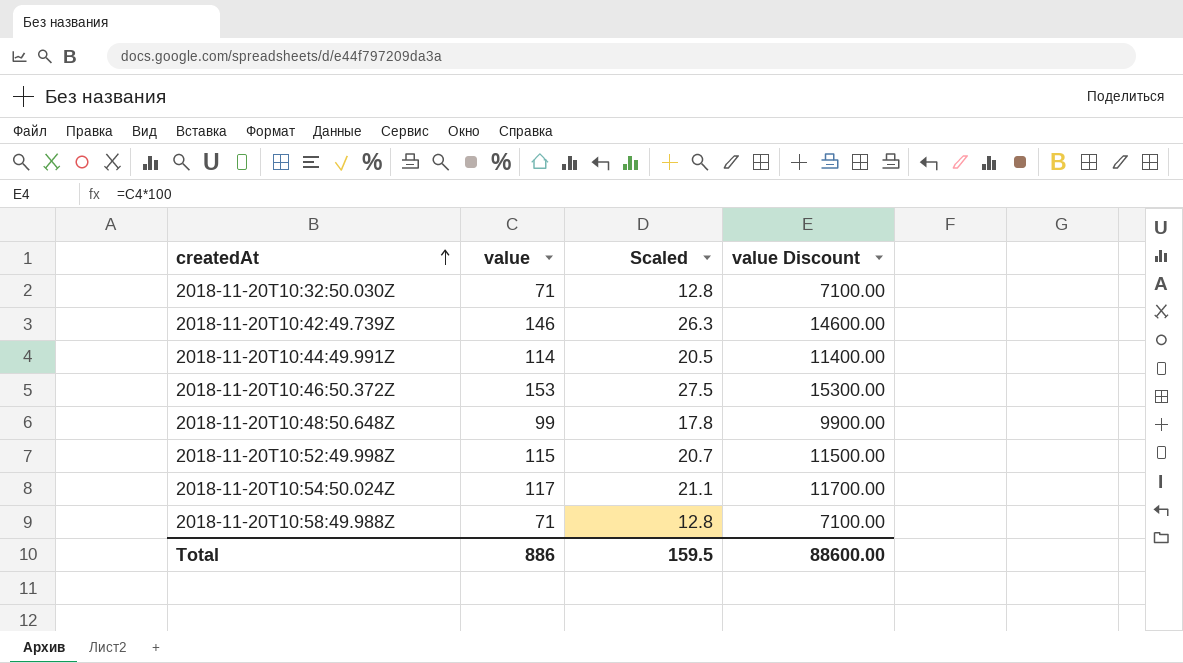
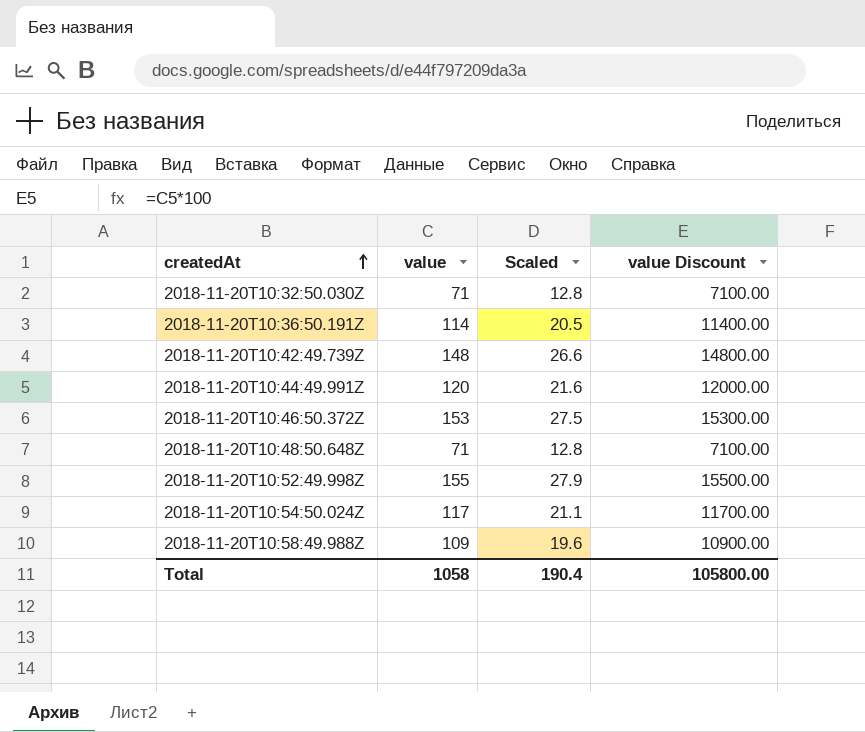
row 2018-11-20T10:36:50.191Z: none -> 114 | 20.5 | 11400.00
2018-11-20T10:42:49.739Z | value: 146 -> 148
2018-11-20T10:42:49.739Z | Scaled: 26.3 -> 26.6
2018-11-20T10:42:49.739Z | value Discount: 14600.00 -> 14800.00
2018-11-20T10:44:49.991Z | value: 114 -> 120
2018-11-20T10:44:49.991Z | Scaled: 20.5 -> 21.6
2018-11-20T10:44:49.991Z | value Discount: 11400.00 -> 12000.00
2018-11-20T10:48:50.648Z | value: 99 -> 71
2018-11-20T10:48:50.648Z | Scaled: 17.8 -> 12.8
2018-11-20T10:48:50.648Z | value Discount: 9900.00 -> 7100.00
2018-11-20T10:52:49.998Z | value: 115 -> 155
2018-11-20T10:52:49.998Z | Scaled: 20.7 -> 27.9
2018-11-20T10:52:49.998Z | value Discount: 11500.00 -> 15500.00
2018-11-20T10:58:49.988Z | value: 71 -> 109
2018-11-20T10:58:49.988Z | Scaled: 12.8 -> 19.6
2018-11-20T10:58:49.988Z | value Discount: 7100.00 -> 10900.00
Total | value: 886 -> 1058
Total | Scaled: 159.5 -> 190.4
Total | value Discount: 88600.00 -> 105800.00

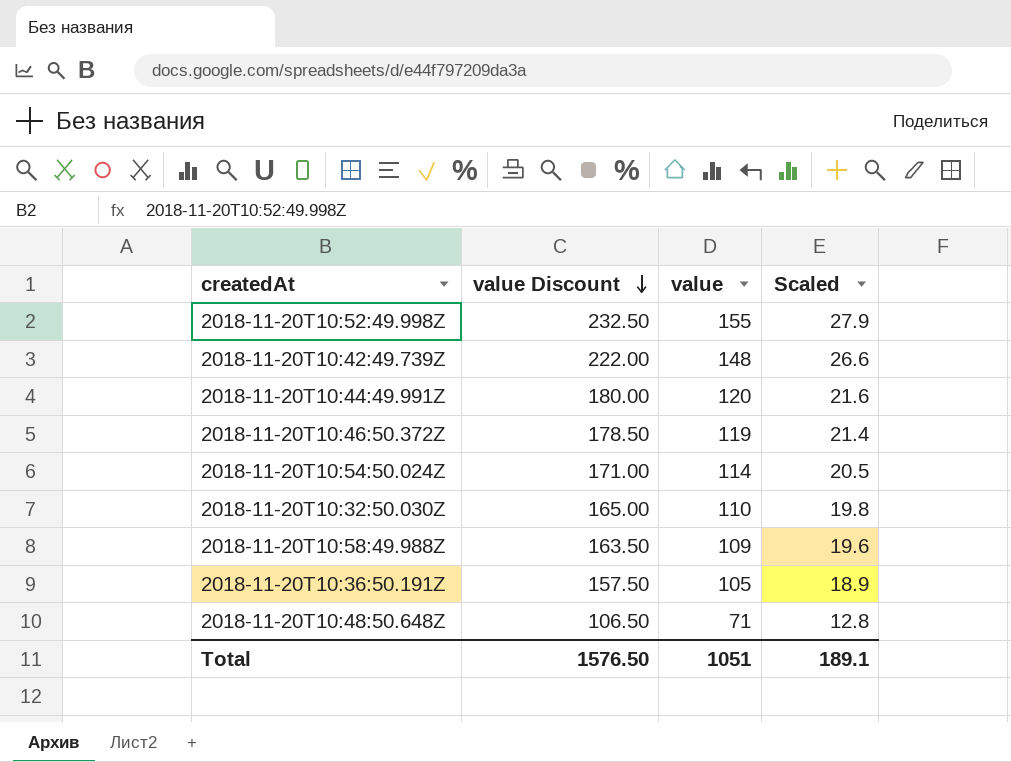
row order: createdAt ascending -> value Discount descending
column value Discount | formula: [value] * 100 -> [value] * 1.5
column value Discount | position: 4 -> 2
2018-11-20T10:46:50.372Z | value: 153 -> 119
2018-11-20T10:46:50.372Z | Scaled: 27.5 -> 21.4
2018-11-20T10:54:50.024Z | value: 117 -> 114
2018-11-20T10:54:50.024Z | Scaled: 21.1 -> 20.5
2018-11-20T10:32:50.030Z | value: 71 -> 110
2018-11-20T10:32:50.030Z | Scaled: 12.8 -> 19.8
2018-11-20T10:36:50.191Z | value: 114 -> 105
2018-11-20T10:36:50.191Z | Scaled: 20.5 -> 18.9
Total | value Discount: 105800.00 -> 1576.50
Total | value: 1058 -> 1051
Total | Scaled: 190.4 -> 189.1

